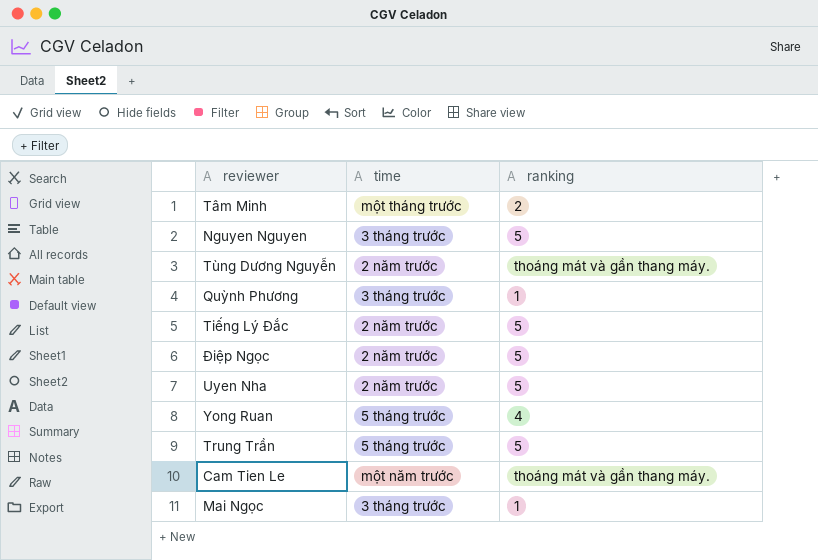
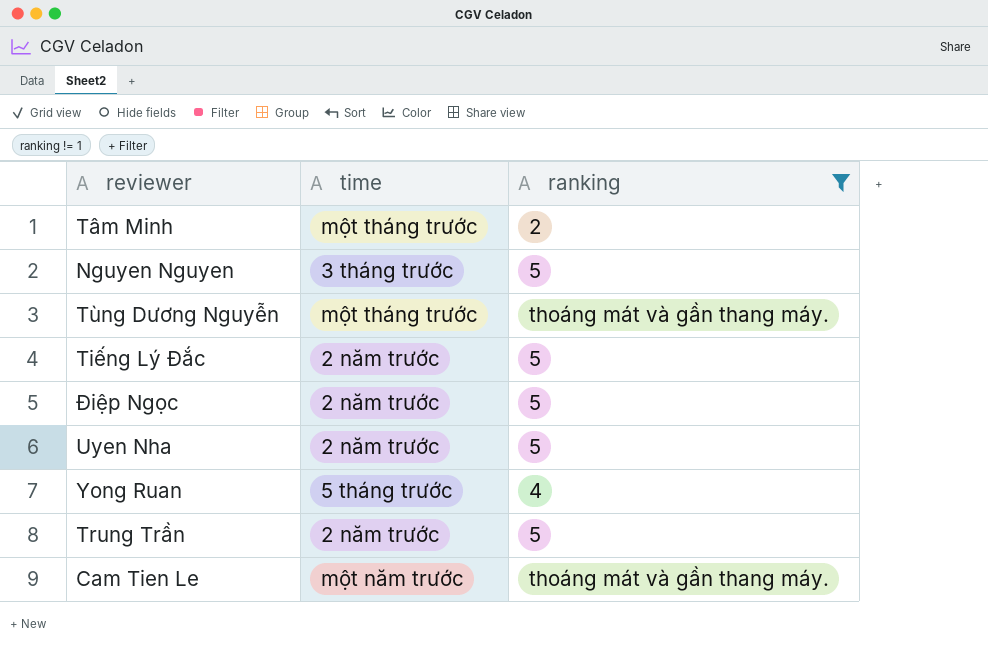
filter: none -> ranking != 1
Tùng Dương Nguyễn | time: 2 năm trước -> một tháng trước
Trung Trần | time: 5 tháng trước -> 2 năm trước

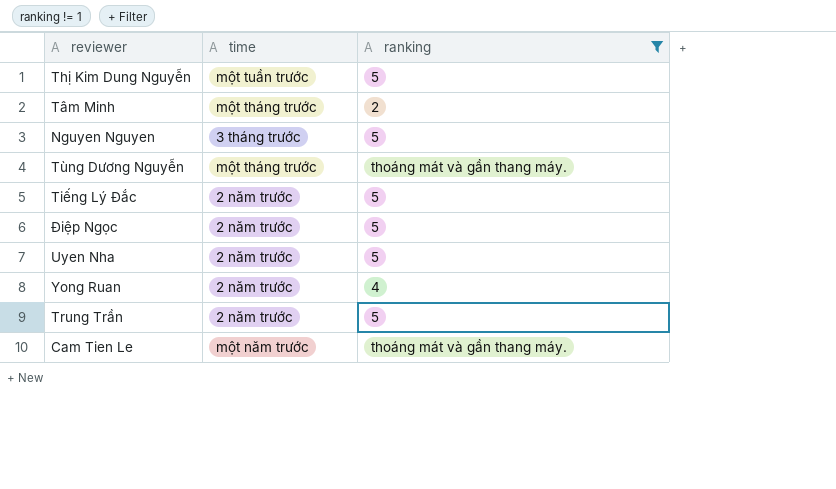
row Thị Kim Dung Nguyễn: none -> một tuần trước | 5
Yong Ruan | time: 5 tháng trước -> 2 năm trước

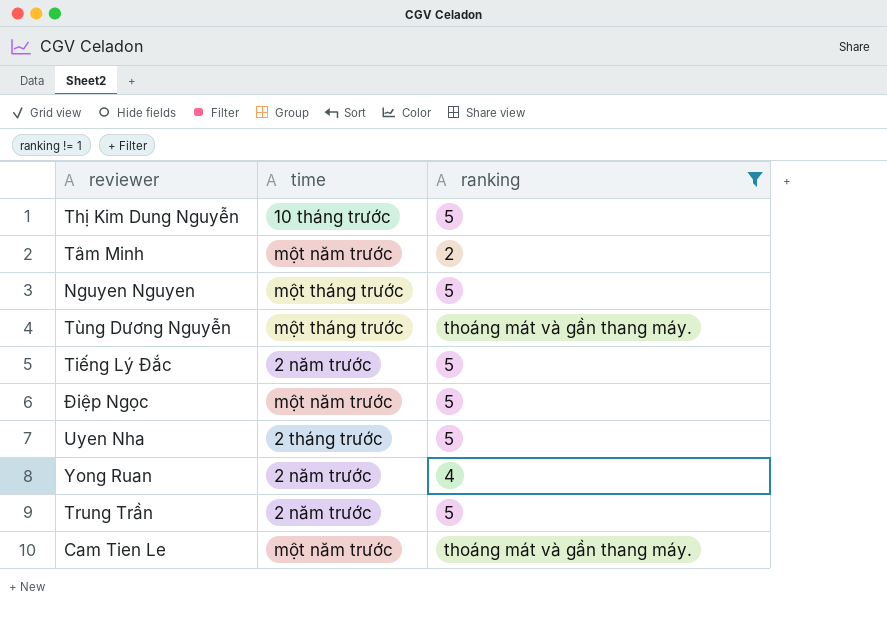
Thị Kim Dung Nguyễn | time: một tuần trước -> 10 tháng trước
Tâm Minh | time: một tháng trước -> một năm trước
Nguyen Nguyen | time: 3 tháng trước -> một tháng trước
Điệp Ngọc | time: 2 năm trước -> một năm trước
Uyen Nha | time: 2 năm trước -> 2 tháng trước

